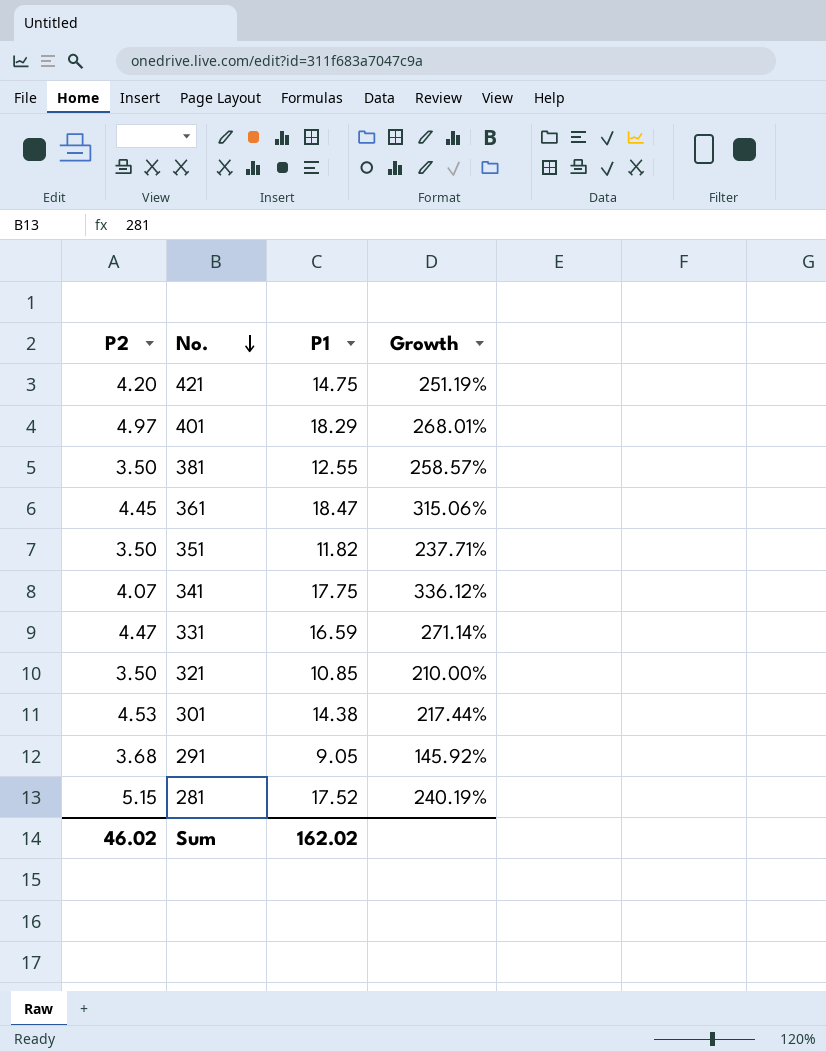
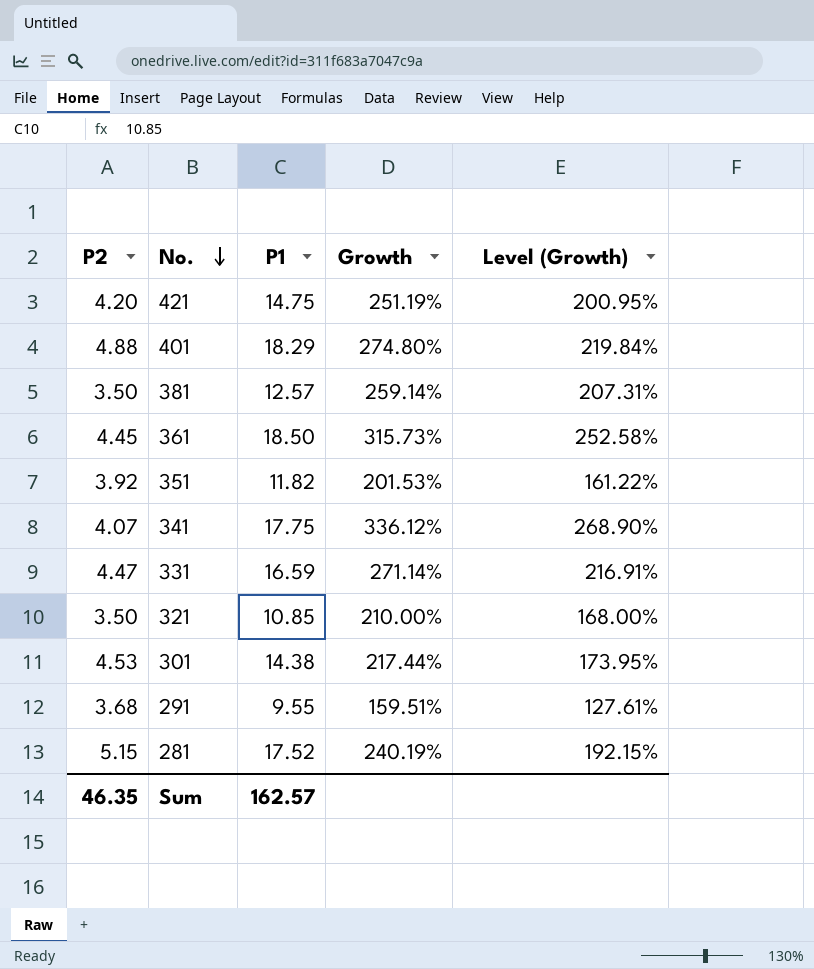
column Level (Growth) | formula: none -> [Growth] * 0.8
401 | P2: 4.97 -> 4.88
401 | Growth: 268.01% -> 274.80%
381 | P1: 12.55 -> 12.57
381 | Growth: 258.57% -> 259.14%
361 | P1: 18.47 -> 18.50
361 | Growth: 315.06% -> 315.73%
351 | P2: 3.50 -> 3.92
351 | Growth: 237.71% -> 201.53%
291 | P1: 9.05 -> 9.55
291 | Growth: 145.92% -> 159.51%
Sum | P2: 46.02 -> 46.35
Sum | P1: 162.02 -> 162.57

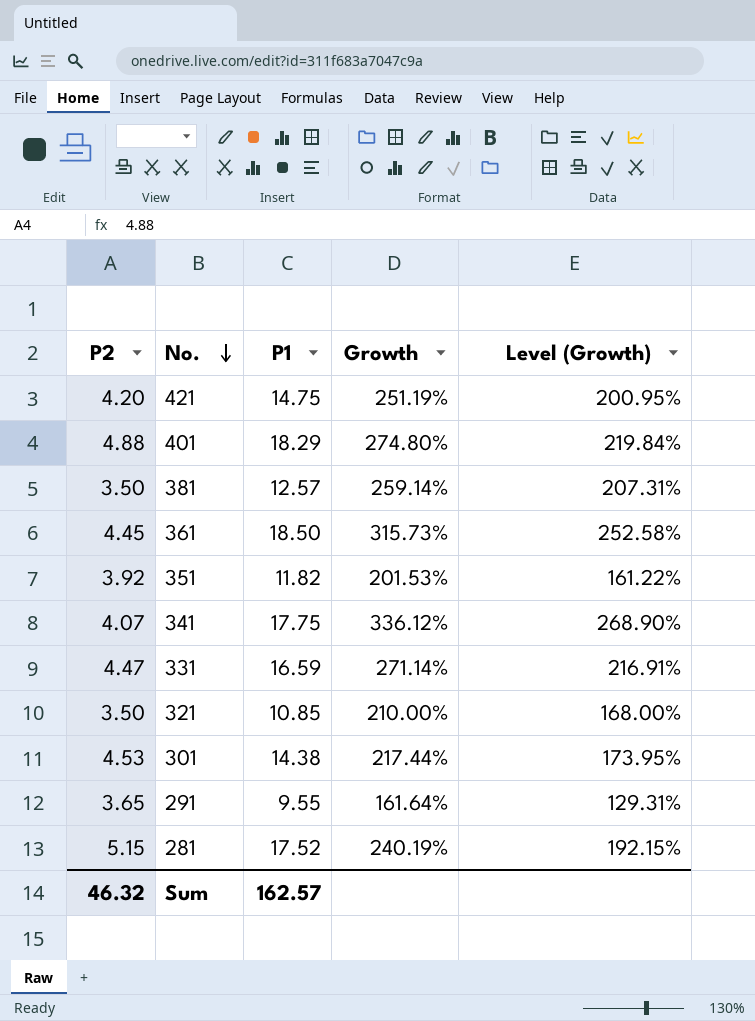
291 | P2: 3.68 -> 3.65
291 | Growth: 159.51% -> 161.64%
291 | Level (Growth): 127.61% -> 129.31%
Sum | P2: 46.35 -> 46.32

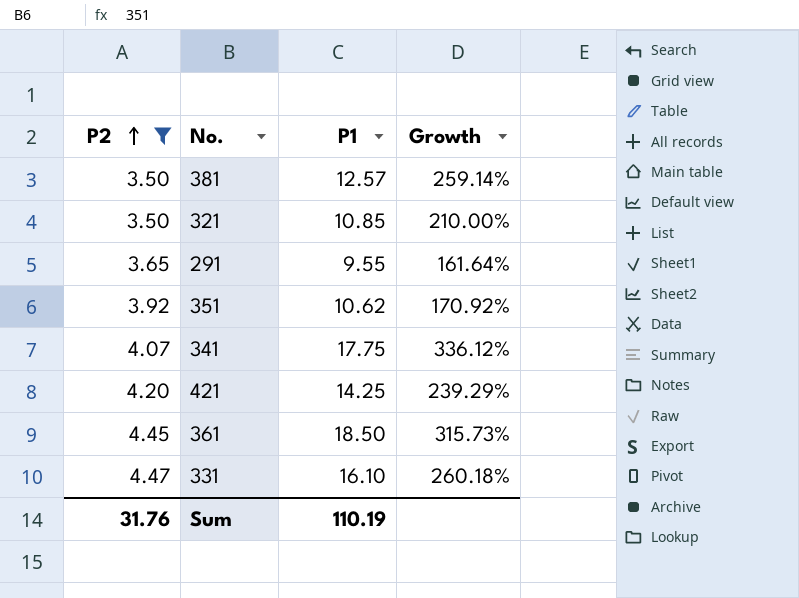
filter: none -> P2 <= 4.47
row order: No. descending -> P2 ascending
column Level (Growth) | formula: [Growth] * 0.8 -> none
351 | P1: 11.82 -> 10.62
351 | Growth: 201.53% -> 170.92%
421 | P1: 14.75 -> 14.25
421 | Growth: 251.19% -> 239.29%
331 | P1: 16.59 -> 16.10
331 | Growth: 271.14% -> 260.18%
Sum | P2: 46.32 -> 31.76
Sum | P1: 162.57 -> 110.19

